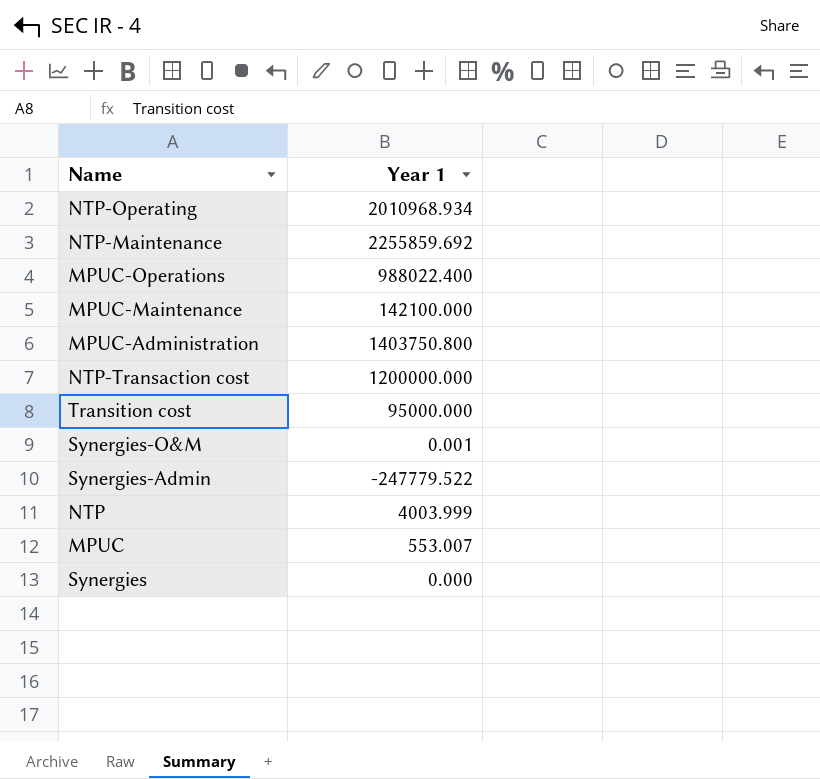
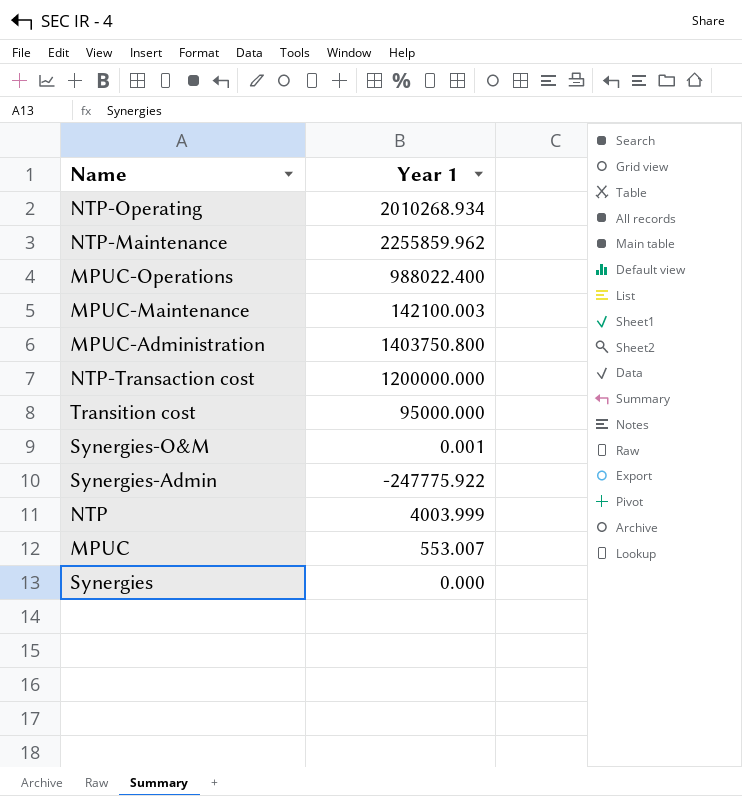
NTP-Operating | Year 1: 2010968.934 -> 2010268.934
NTP-Maintenance | Year 1: 2255859.692 -> 2255859.962
MPUC-Maintenance | Year 1: 142100.000 -> 142100.003
Synergies-Admin | Year 1: -247779.522 -> -247775.922

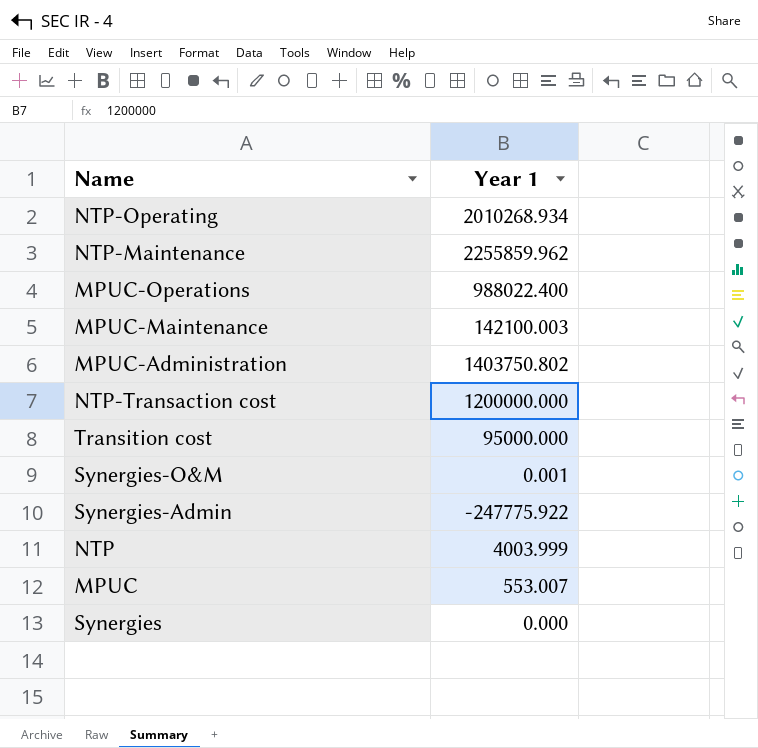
MPUC-Administration | Year 1: 1403750.800 -> 1403750.802

